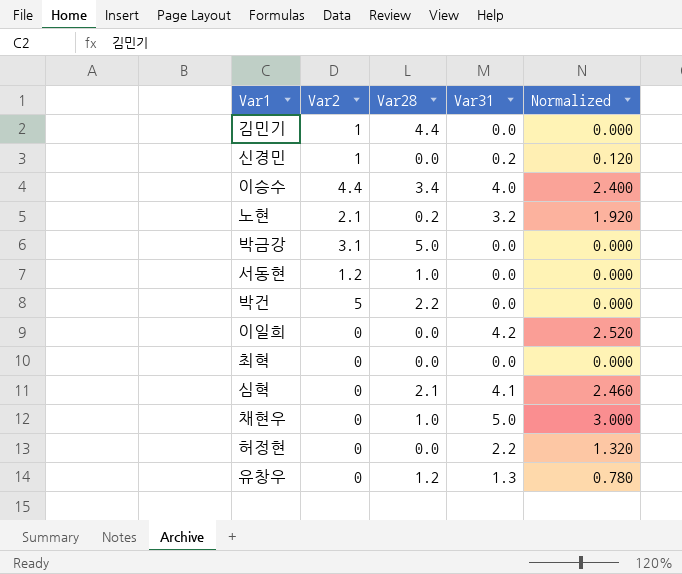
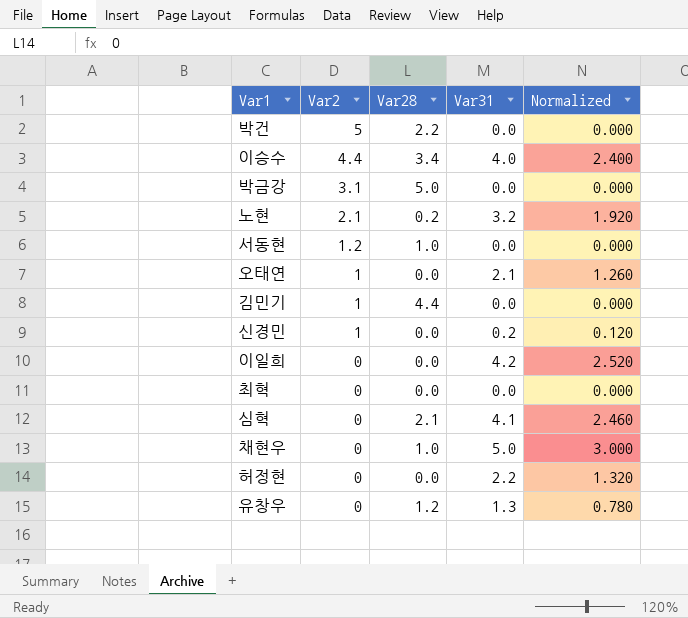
row order: none -> Var2 descending
row 오태연: none -> 1 | 0.0 | 2.1 | 1.260

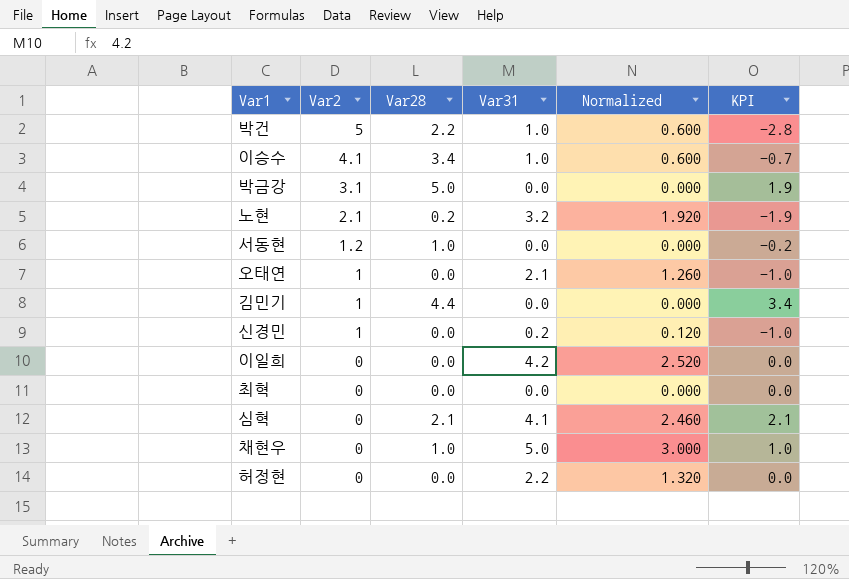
column KPI | formula: none -> [Var28] - [Var2]
row 유창우: 0 | 1.2 | 1.3 | 0.780 -> none
박건 | Var31: 0.0 -> 1.0
박건 | Normalized: 0.000 -> 0.600
이승수 | Var2: 4.4 -> 4.1
이승수 | Var31: 4.0 -> 1.0
이승수 | Normalized: 2.400 -> 0.600

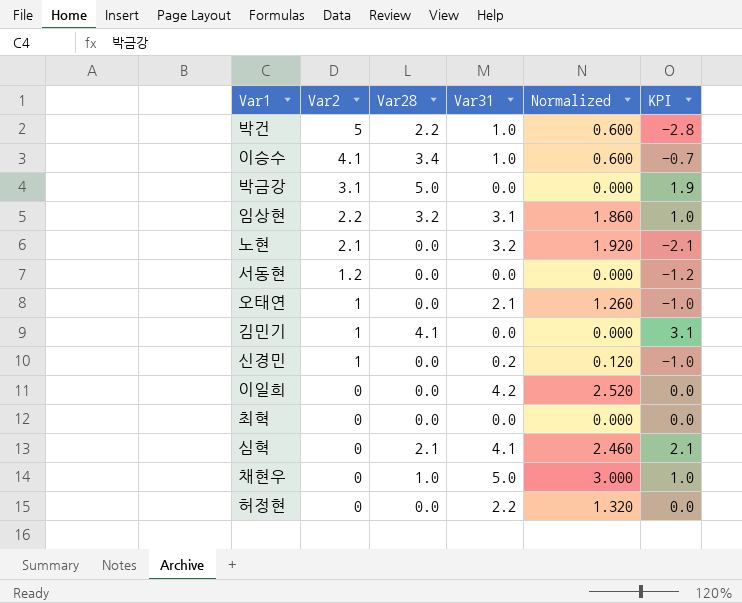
row 임상현: none -> 2.2 | 3.2 | 3.1 | 1.860 | 1.0
노현 | Var28: 0.2 -> 0.0
노현 | KPI: -1.9 -> -2.1
서동현 | Var28: 1.0 -> 0.0
서동현 | KPI: -0.2 -> -1.2
김민기 | Var28: 4.4 -> 4.1
김민기 | KPI: 3.4 -> 3.1

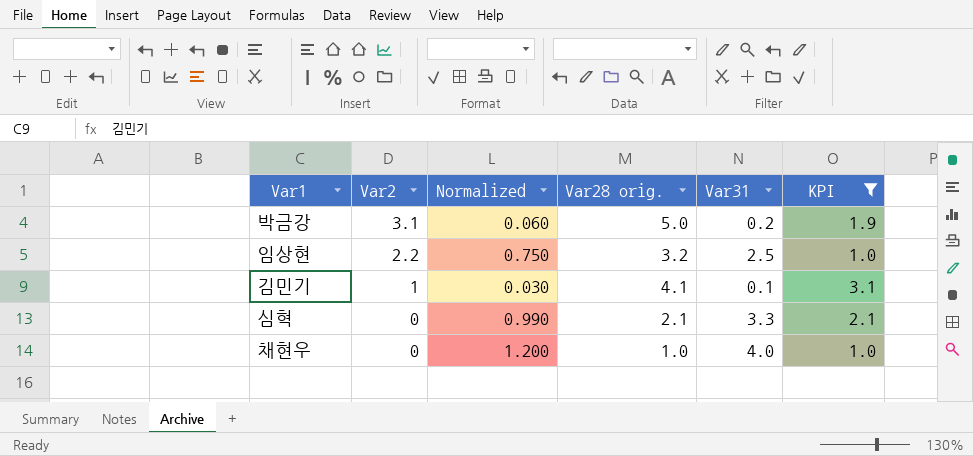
filter: none -> KPI >= 1.0
column Normalized | formula: [Var31] * 0.6 -> [Var31] * 0.3
column Normalized | position: 5 -> 3
column name: Var28 -> Var28 orig.
박금강 | Var31: 0.0 -> 0.2
임상현 | Var31: 3.1 -> 2.5
김민기 | Var31: 0.0 -> 0.1
심혁 | Var31: 4.1 -> 3.3
채현우 | Var31: 5.0 -> 4.0

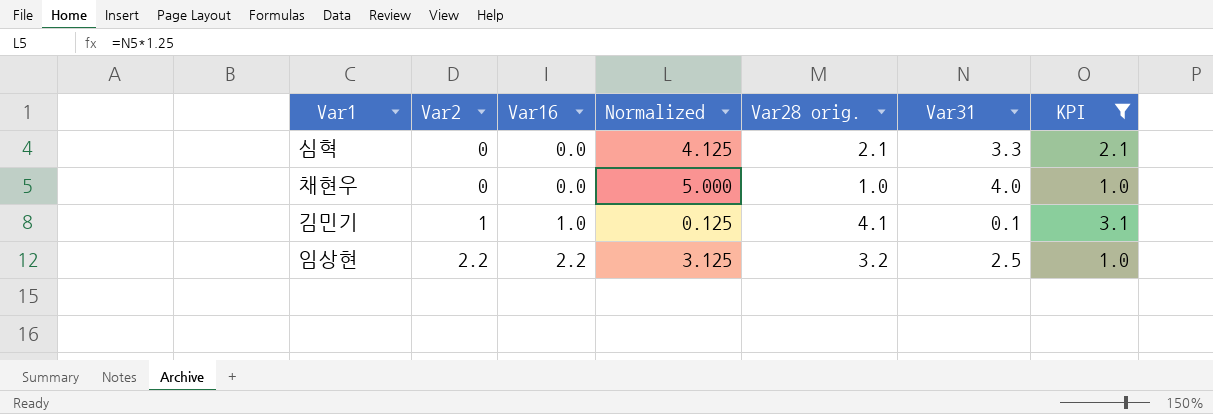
row order: Var2 descending -> Var2 ascending
column Var16 | position: none -> 3
column Normalized | formula: [Var31] * 0.3 -> [Var31] * 1.25
row 박금강: 3.1 | 0.060 | 5.0 | 0.2 | 1.9 -> none

